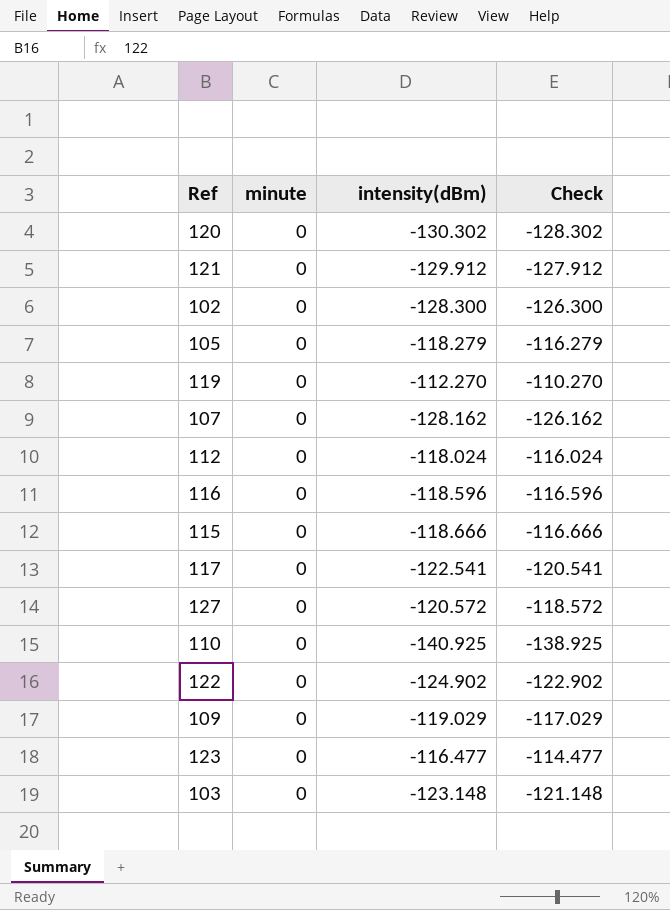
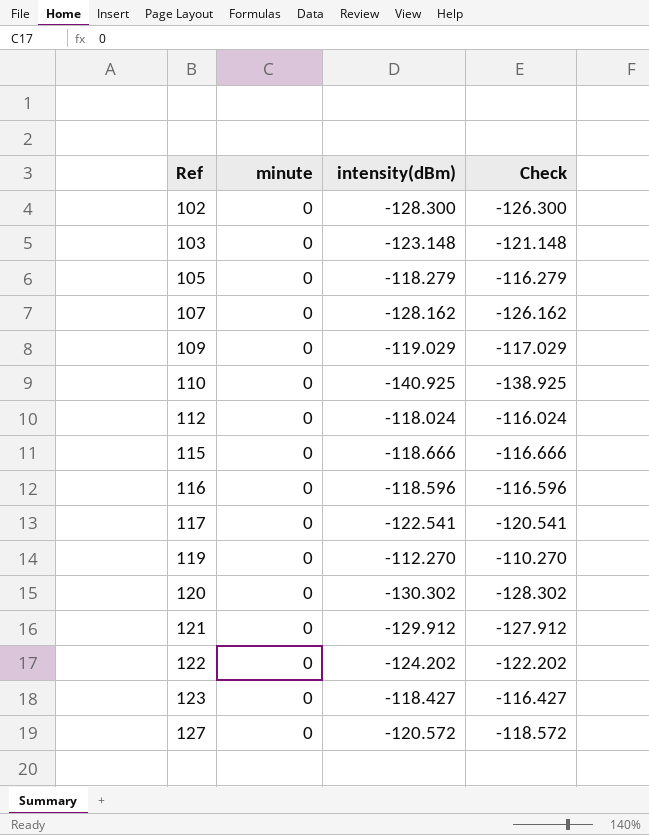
row order: none -> Ref ascending
122 | intensity(dBm): -124.902 -> -124.202
122 | Check: -122.902 -> -122.202
123 | intensity(dBm): -116.477 -> -118.427
123 | Check: -114.477 -> -116.427

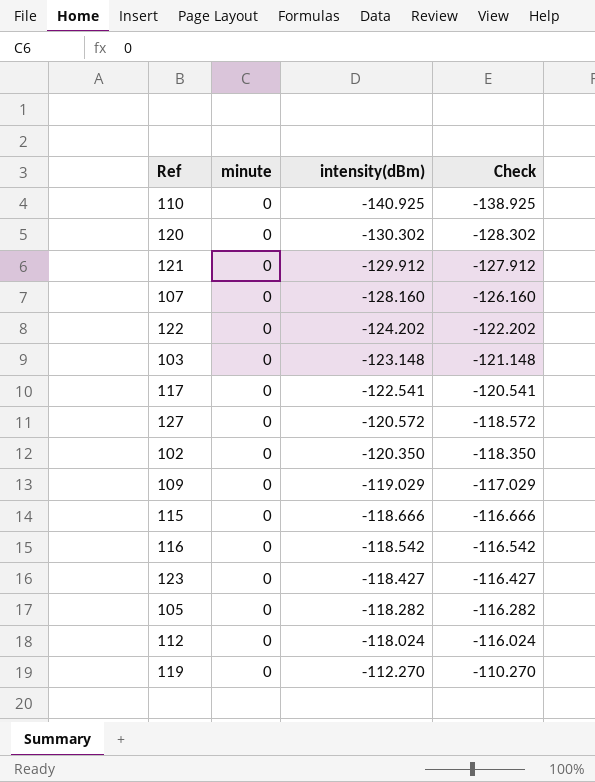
row order: Ref ascending -> intensity(dBm) ascending
107 | intensity(dBm): -128.162 -> -128.160
107 | Check: -126.162 -> -126.160
102 | intensity(dBm): -128.300 -> -120.350
102 | Check: -126.300 -> -118.350
116 | intensity(dBm): -118.596 -> -118.542
116 | Check: -116.596 -> -116.542
105 | intensity(dBm): -118.279 -> -118.282
105 | Check: -116.279 -> -116.282

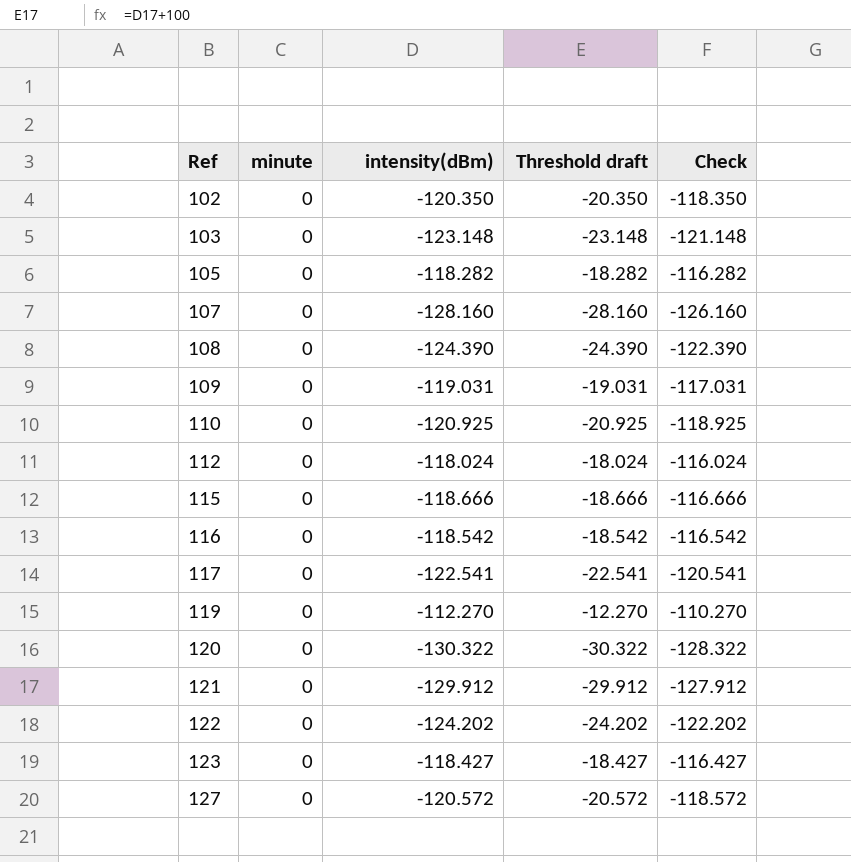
row order: intensity(dBm) ascending -> Ref ascending
column Threshold draft | formula: none -> [intensity(dBm)] + 100
row 108: none -> 0 | -124.390 | -24.390 | -122.390
109 | intensity(dBm): -119.029 -> -119.031
109 | Check: -117.029 -> -117.031
110 | intensity(dBm): -140.925 -> -120.925
110 | Check: -138.925 -> -118.925
120 | intensity(dBm): -130.302 -> -130.322
120 | Check: -128.302 -> -128.322

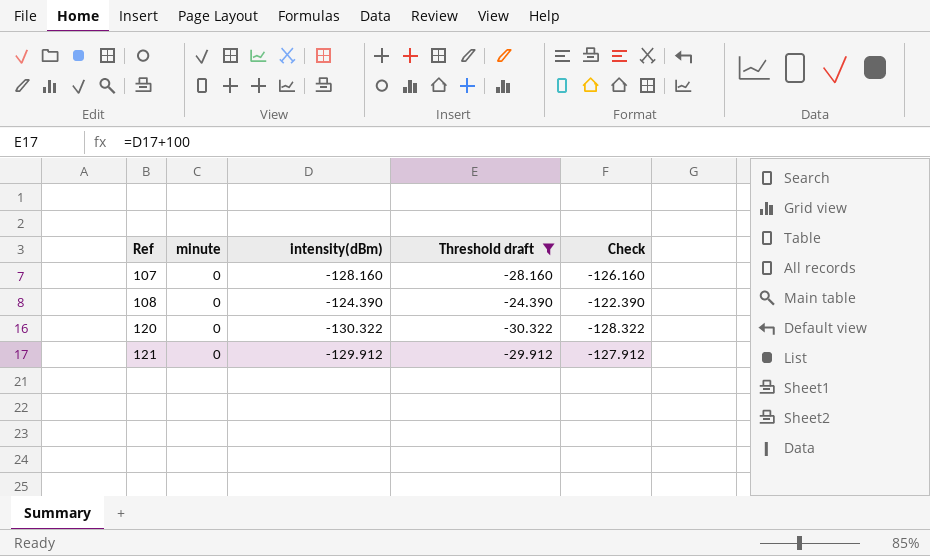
filter: none -> Threshold draft <= -24.390

